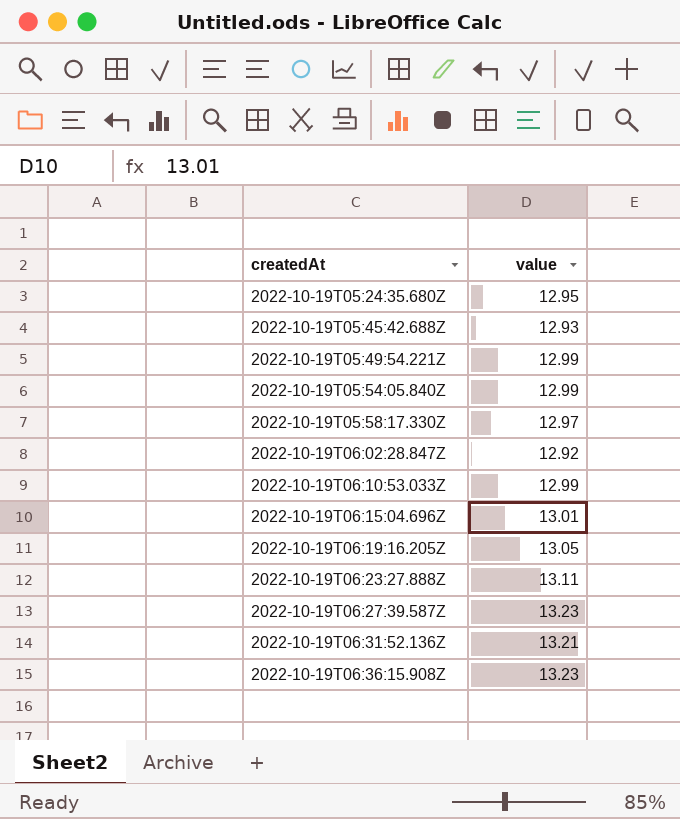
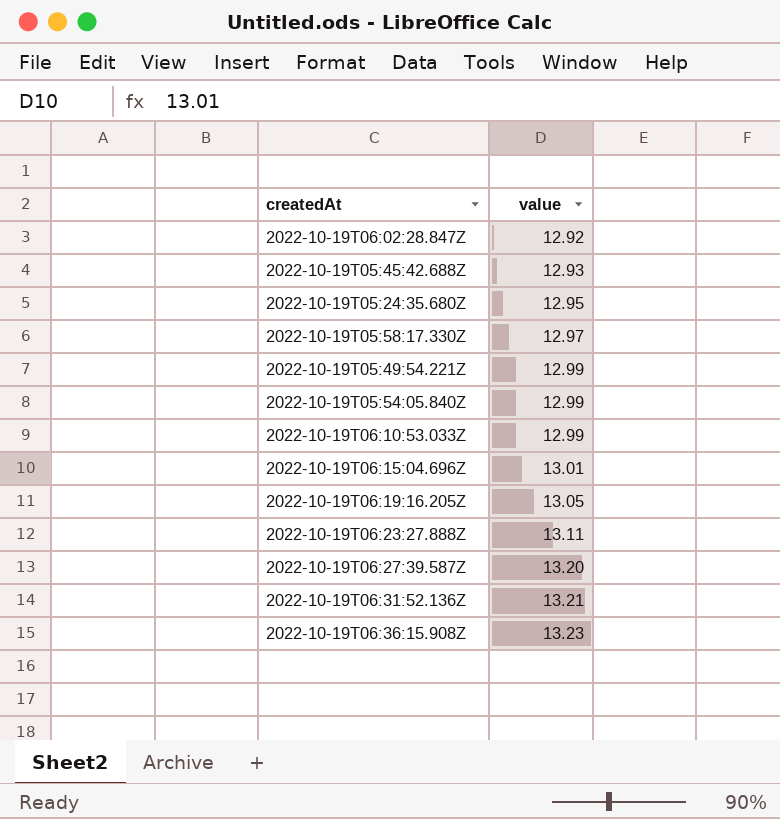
row order: createdAt ascending -> value ascending
2022-10-19T06:27:39.587Z | value: 13.23 -> 13.20

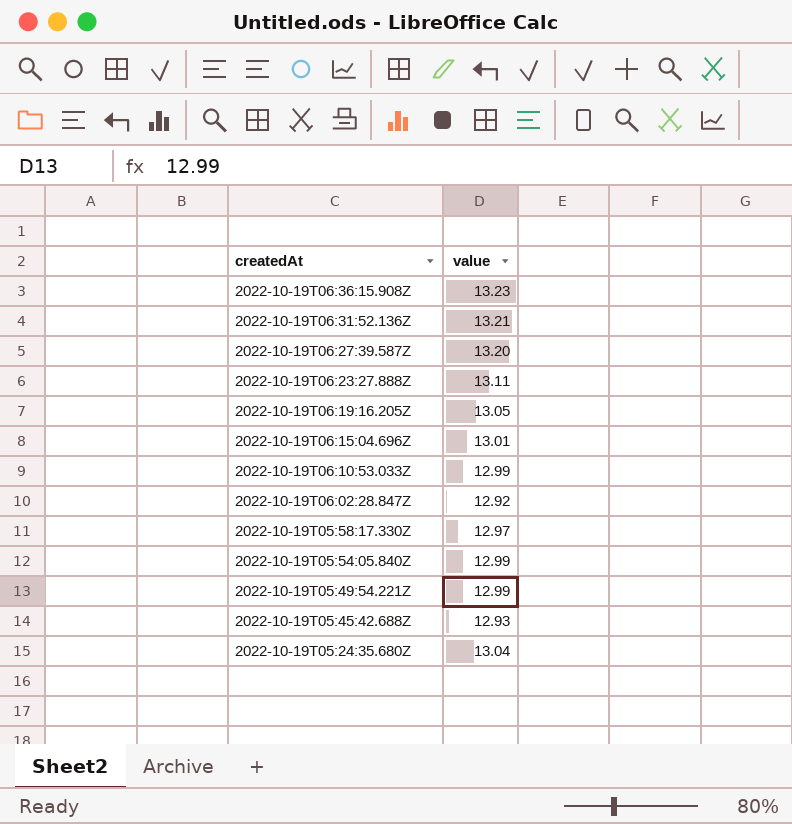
row order: value ascending -> createdAt descending
2022-10-19T05:24:35.680Z | value: 12.95 -> 13.04

